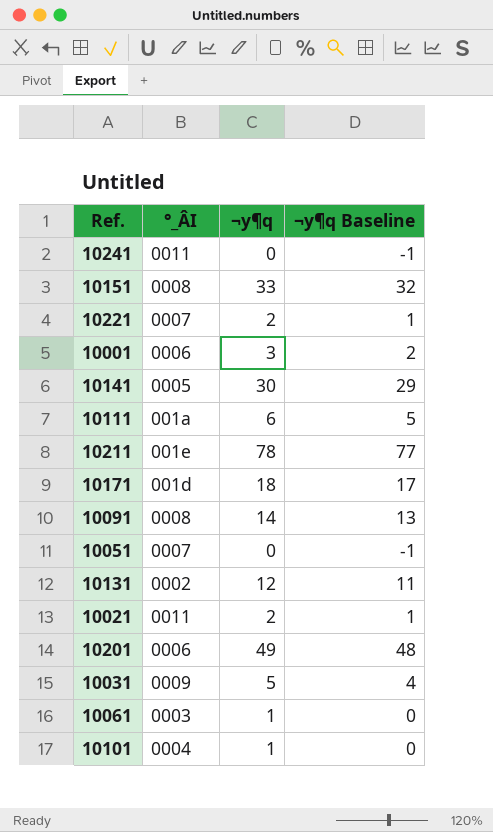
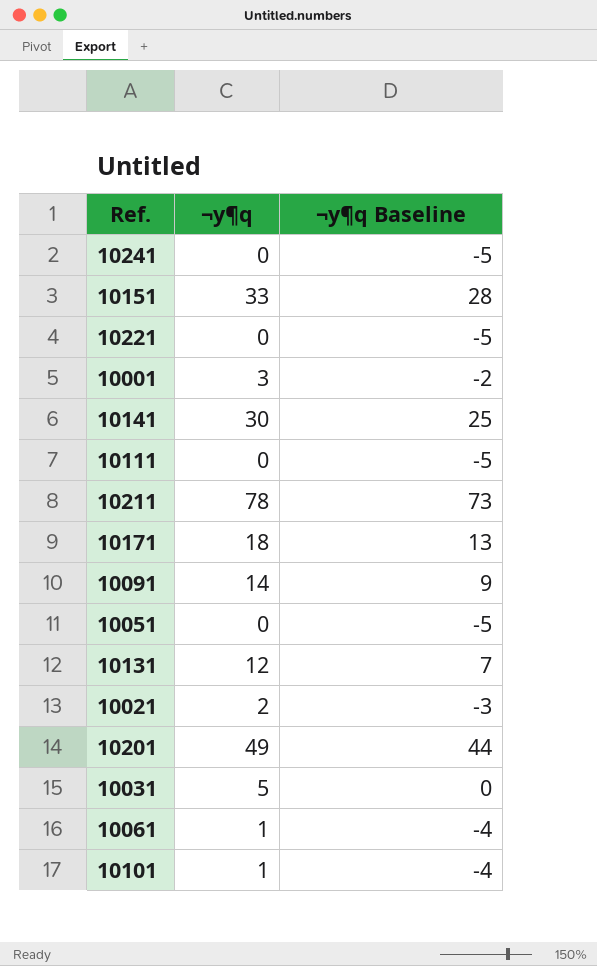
column °_ÂI | position: 2 -> none
column ¬y¶q Baseline | formula: [¬y¶q] - 1 -> [¬y¶q] - 5
10221 | ¬y¶q: 2 -> 0
10111 | ¬y¶q: 6 -> 0

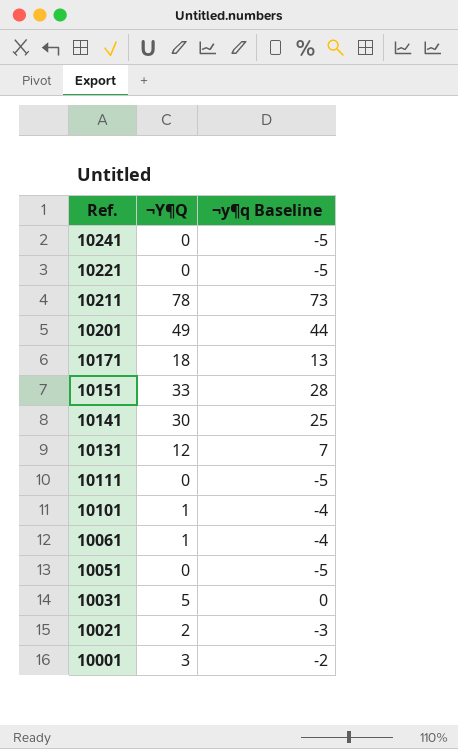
row order: none -> Ref. descending
column name: ¬y¶q -> ¬Y¶Q
row 10091: 14 | 9 -> none

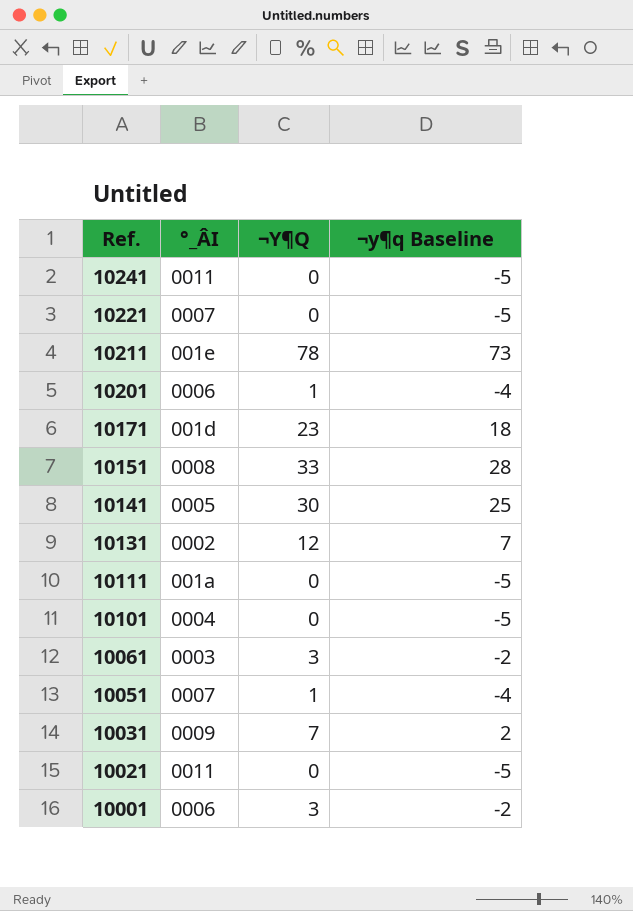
column °_ÂI | position: none -> 2
10201 | ¬Y¶Q: 49 -> 1
10201 | ¬y¶q Baseline: 44 -> -4
10171 | ¬Y¶Q: 18 -> 23
10171 | ¬y¶q Baseline: 13 -> 18
10101 | ¬Y¶Q: 1 -> 0
10101 | ¬y¶q Baseline: -4 -> -5
10061 | ¬Y¶Q: 1 -> 3
10061 | ¬y¶q Baseline: -4 -> -2
10051 | ¬Y¶Q: 0 -> 1
10051 | ¬y¶q Baseline: -5 -> -4
10031 | ¬Y¶Q: 5 -> 7
10031 | ¬y¶q Baseline: 0 -> 2
10021 | ¬Y¶Q: 2 -> 0
10021 | ¬y¶q Baseline: -3 -> -5

